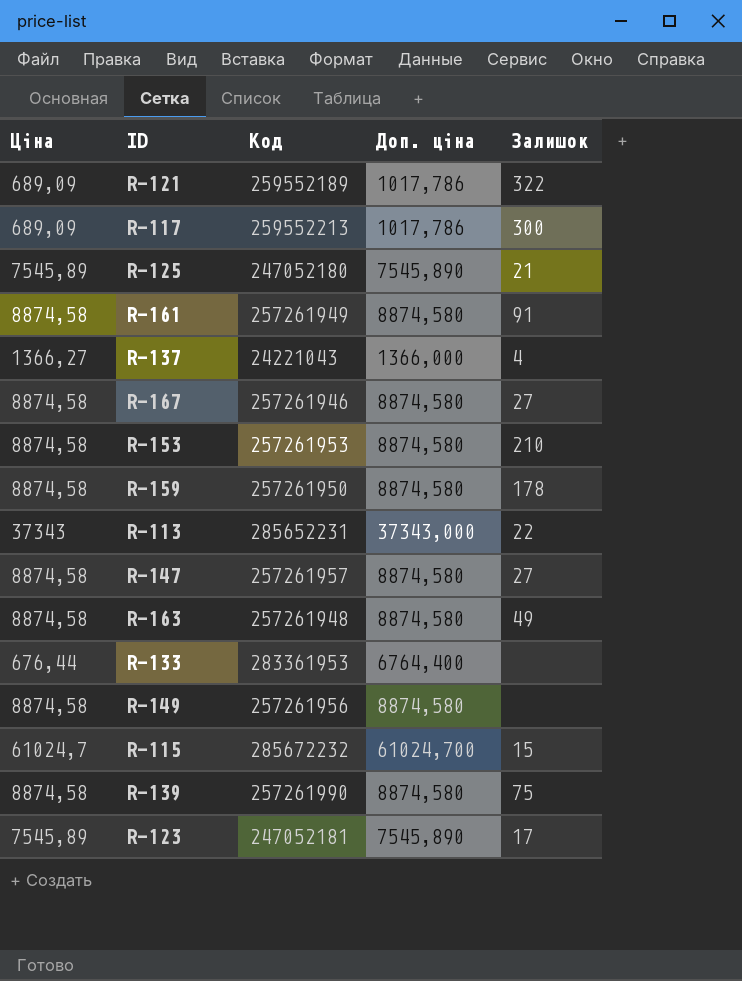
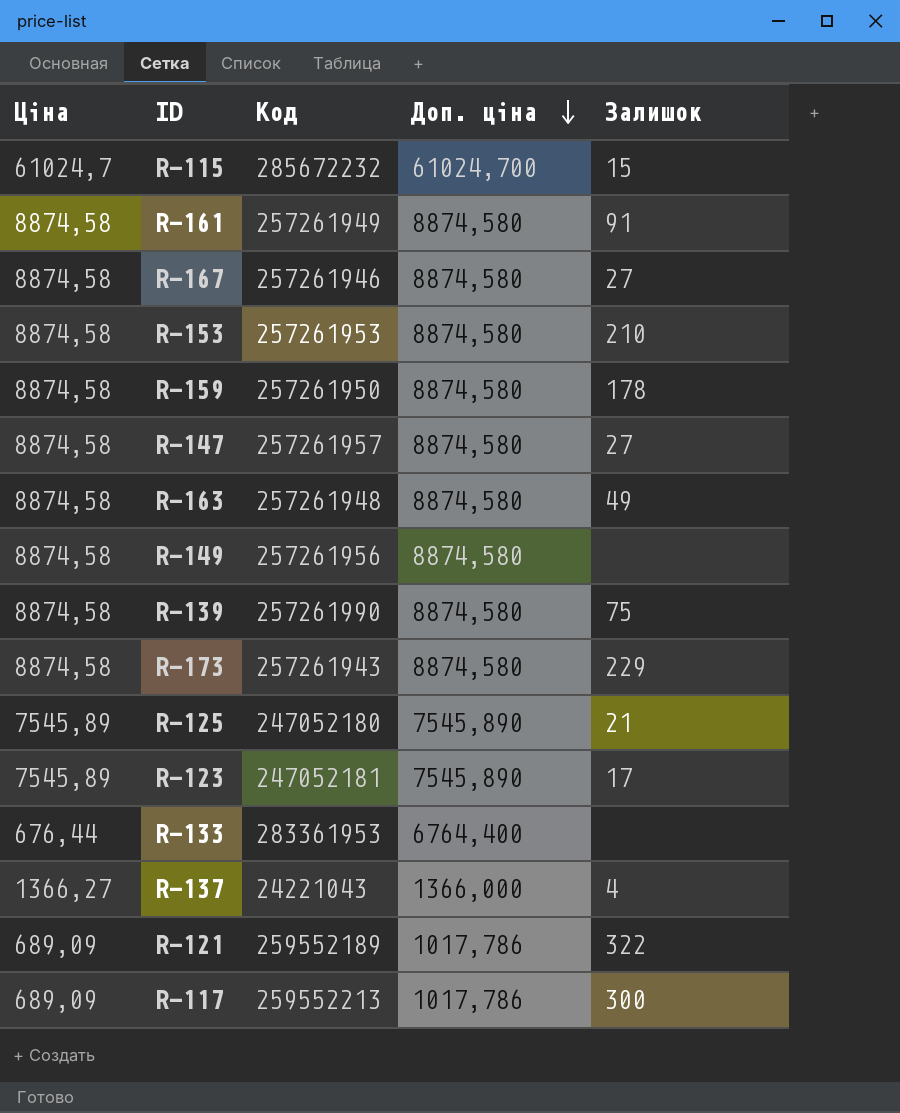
row order: none -> Доп. ціна descending
row R-113: 37343 | 285652231 | 37343,000 | 22 -> none
row R-173: none -> 8874,58 | 257261943 | 8874,580 | 229

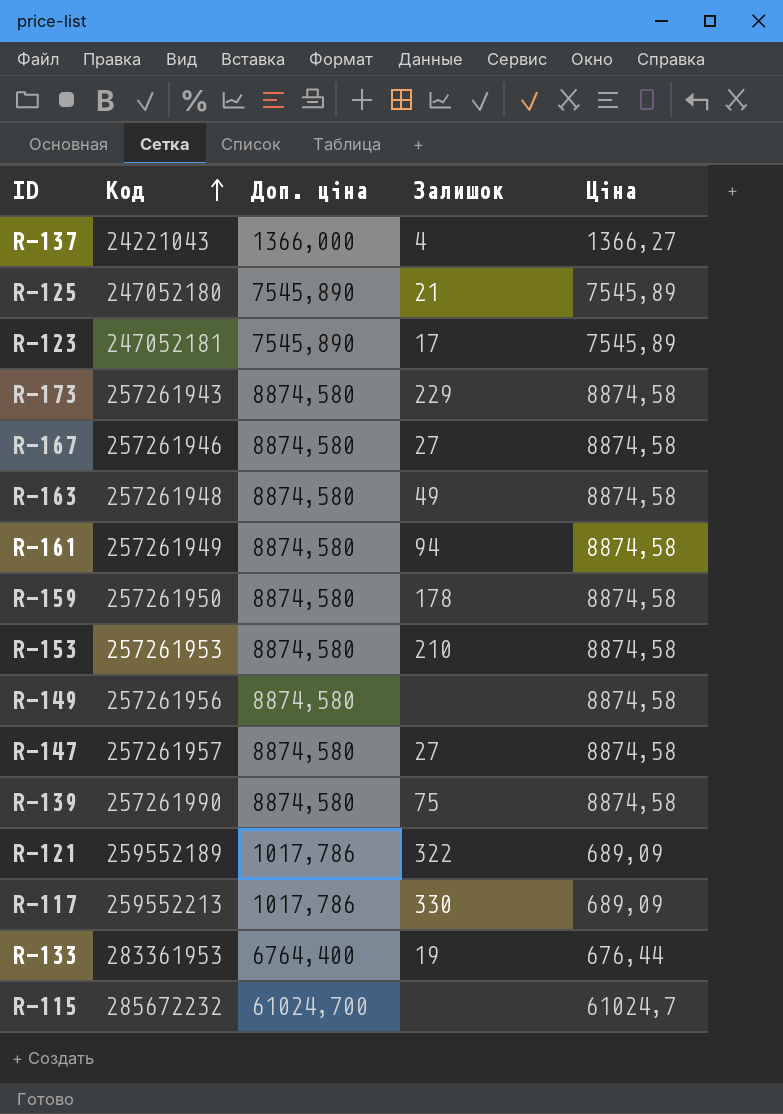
row order: Доп. ціна descending -> Код ascending
column Ціна | position: 1 -> 5
R-161 | Залишок: 91 -> 94
R-117 | Залишок: 300 -> 330
R-133 | Залишок: none -> 19
R-115 | Залишок: 15 -> none

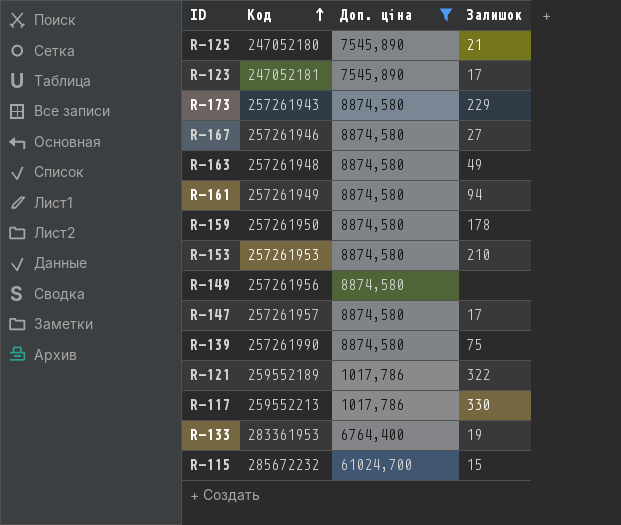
filter: none -> Доп. ціна != 1366,000
column Ціна | position: 5 -> none
R-147 | Залишок: 27 -> 17
R-115 | Залишок: none -> 15

